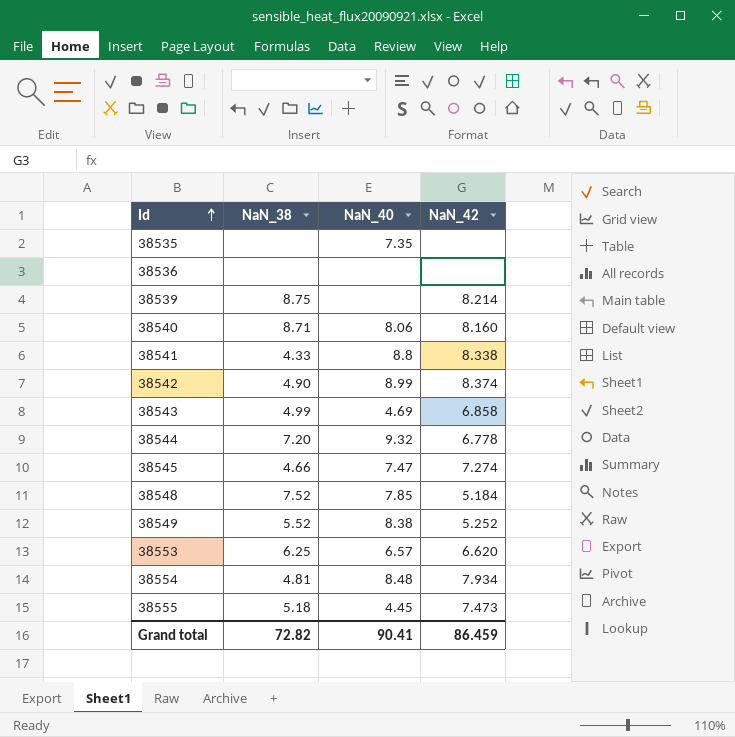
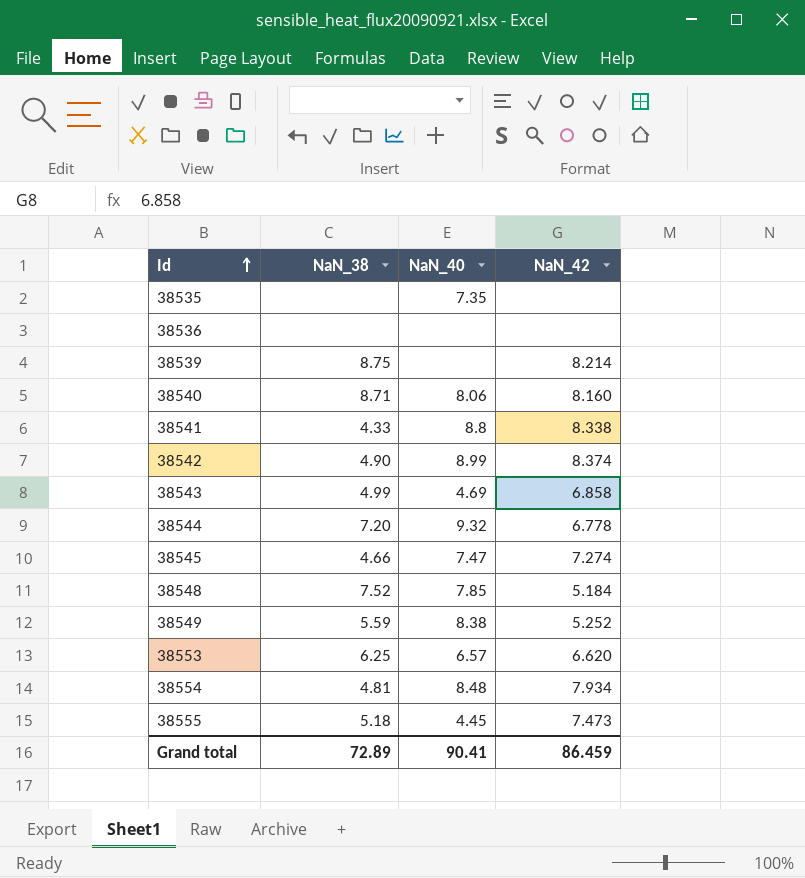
38549 | NaN_38: 5.52 -> 5.59
Grand total | NaN_38: 72.82 -> 72.89

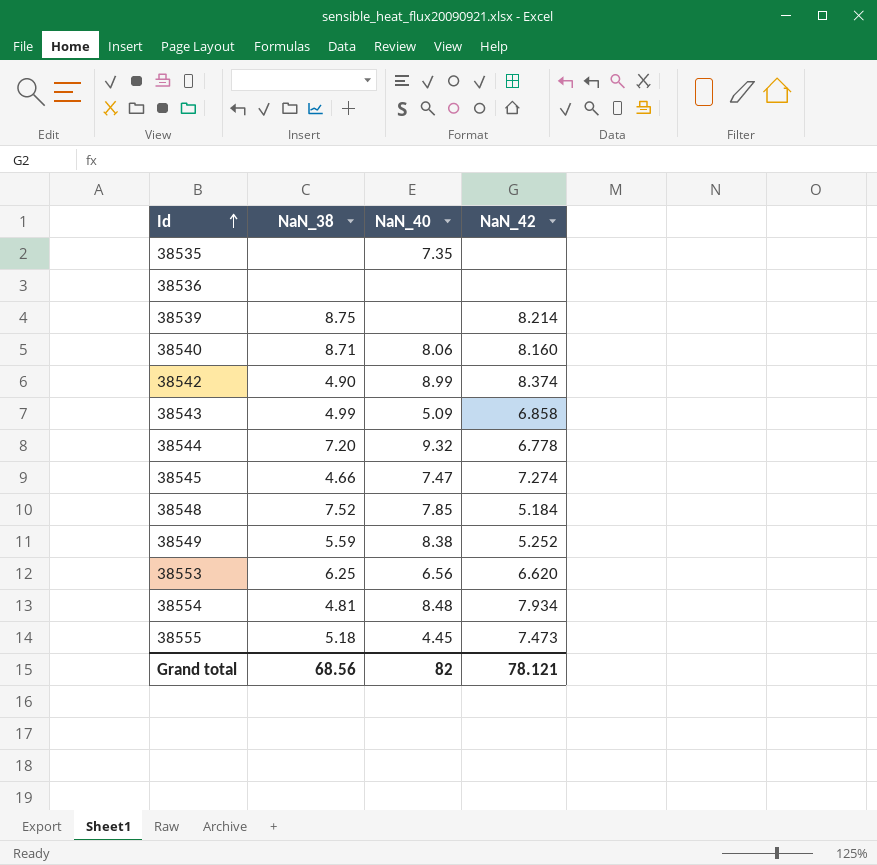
row 38541: 4.33 | 8.8 | 8.338 -> none
38543 | NaN_40: 4.69 -> 5.09
38553 | NaN_40: 6.57 -> 6.56
Grand total | NaN_38: 72.89 -> 68.56
Grand total | NaN_40: 90.41 -> 82
Grand total | NaN_42: 86.459 -> 78.121

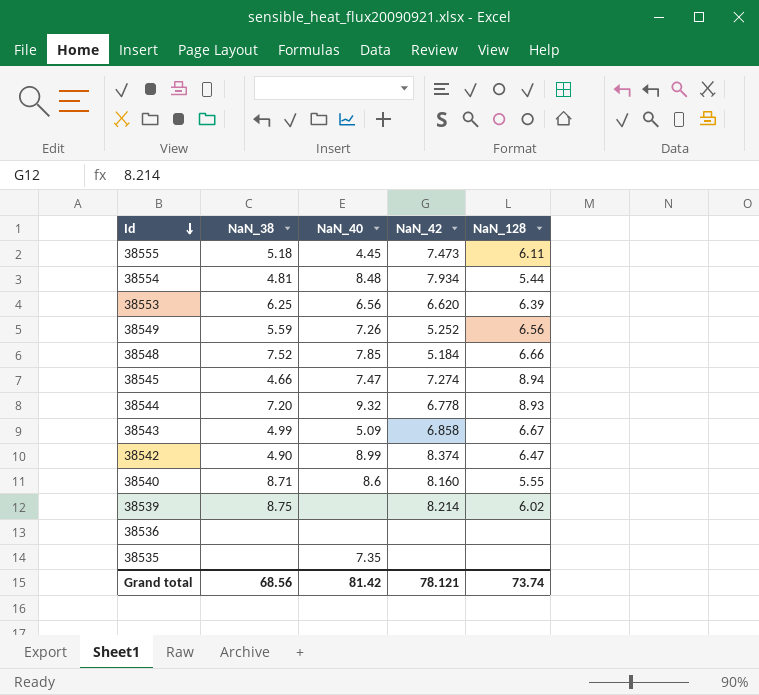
row order: Id ascending -> Id descending
column NaN_128 | position: none -> 5
38549 | NaN_40: 8.38 -> 7.26
38540 | NaN_40: 8.06 -> 8.6
Grand total | NaN_40: 82 -> 81.42

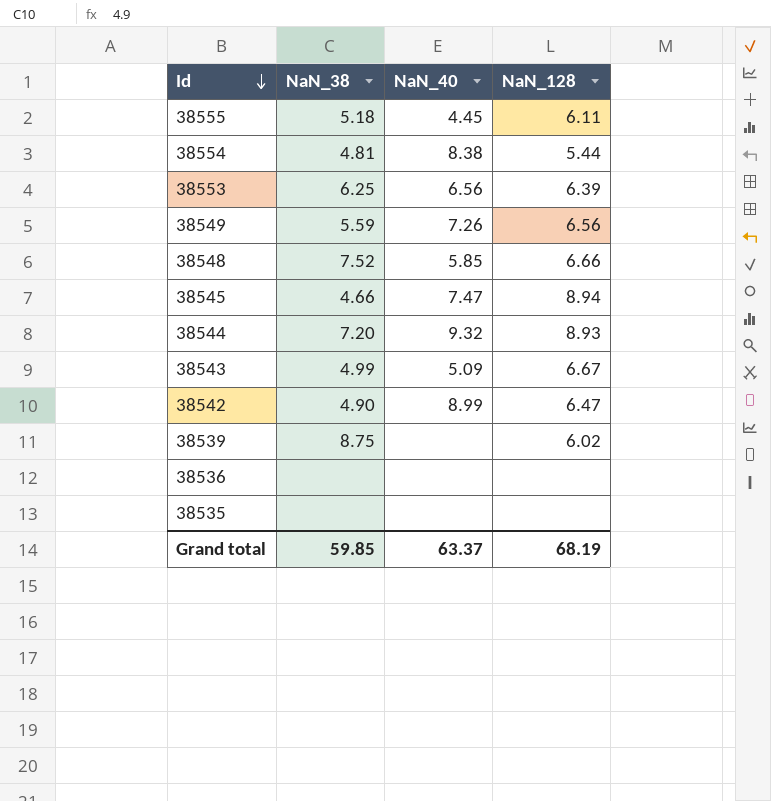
column NaN_42 | position: 4 -> none
row 38540: 8.71 | 8.6 | 8.160 | 5.55 -> none
38554 | NaN_40: 8.48 -> 8.38
38548 | NaN_40: 7.85 -> 5.85
38535 | NaN_40: 7.35 -> none
Grand total | NaN_38: 68.56 -> 59.85
Grand total | NaN_40: 81.42 -> 63.37
Grand total | NaN_128: 73.74 -> 68.19

